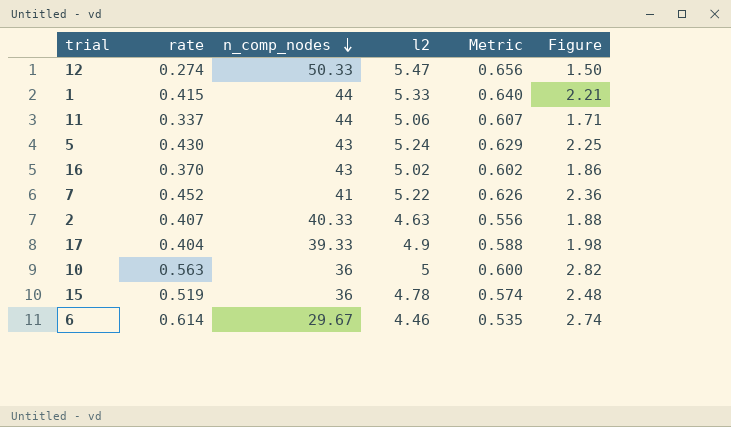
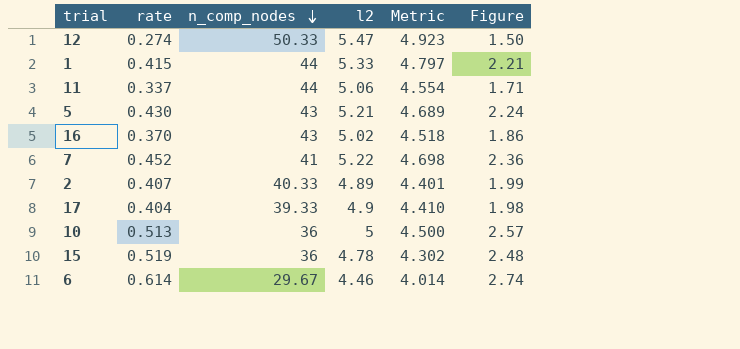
column Metric | formula: [l2] * 0.12 -> [l2] * 0.9
5 | l2: 5.24 -> 5.21
5 | Figure: 2.25 -> 2.24
2 | l2: 4.63 -> 4.89
2 | Figure: 1.88 -> 1.99
10 | rate: 0.563 -> 0.513
10 | Figure: 2.82 -> 2.57

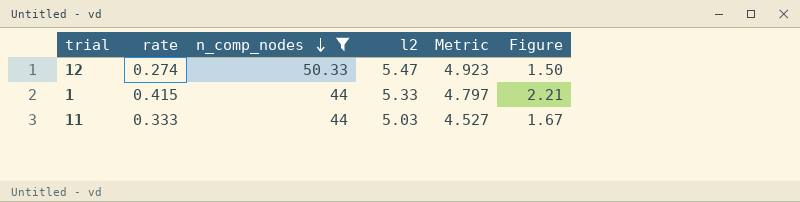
filter: none -> n_comp_nodes >= 44
11 | rate: 0.337 -> 0.333
11 | l2: 5.06 -> 5.03
11 | Metric: 4.554 -> 4.527
11 | Figure: 1.71 -> 1.67

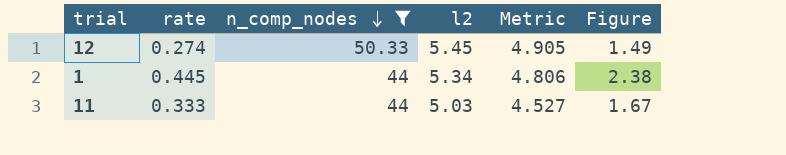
12 | l2: 5.47 -> 5.45
12 | Metric: 4.923 -> 4.905
12 | Figure: 1.50 -> 1.49
1 | rate: 0.415 -> 0.445
1 | l2: 5.33 -> 5.34
1 | Metric: 4.797 -> 4.806
1 | Figure: 2.21 -> 2.38

